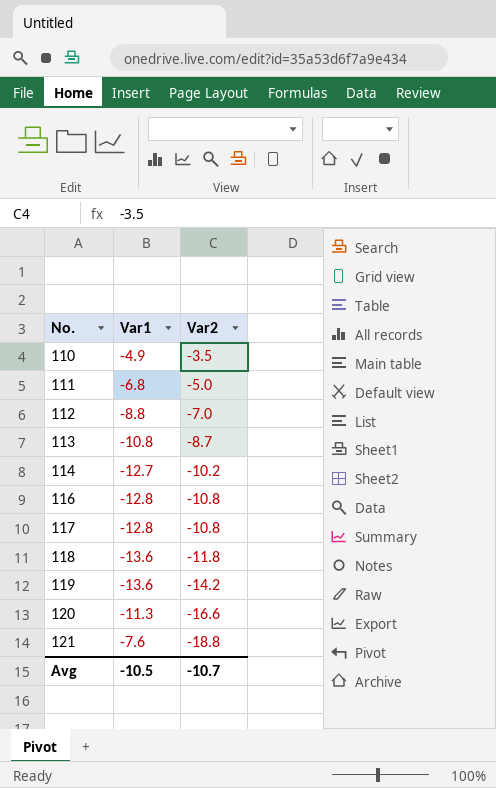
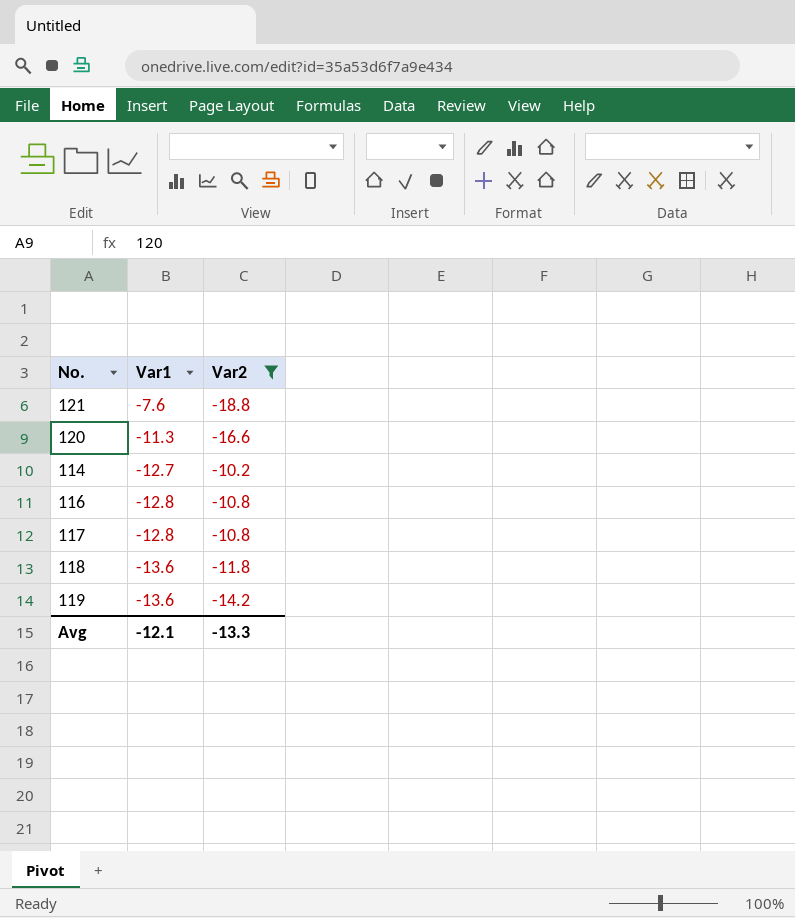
filter: none -> Var2 <= -10.2
row order: No. ascending -> Var1 descending
Avg | Var1: -10.5 -> -12.1
Avg | Var2: -10.7 -> -13.3

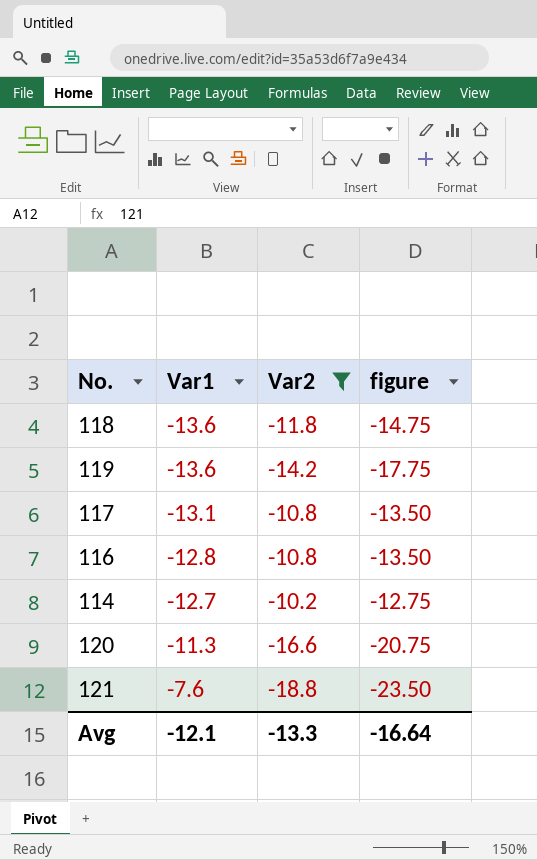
row order: Var1 descending -> Var1 ascending
column figure | formula: none -> [Var2] * 1.25
117 | Var1: -12.8 -> -13.1

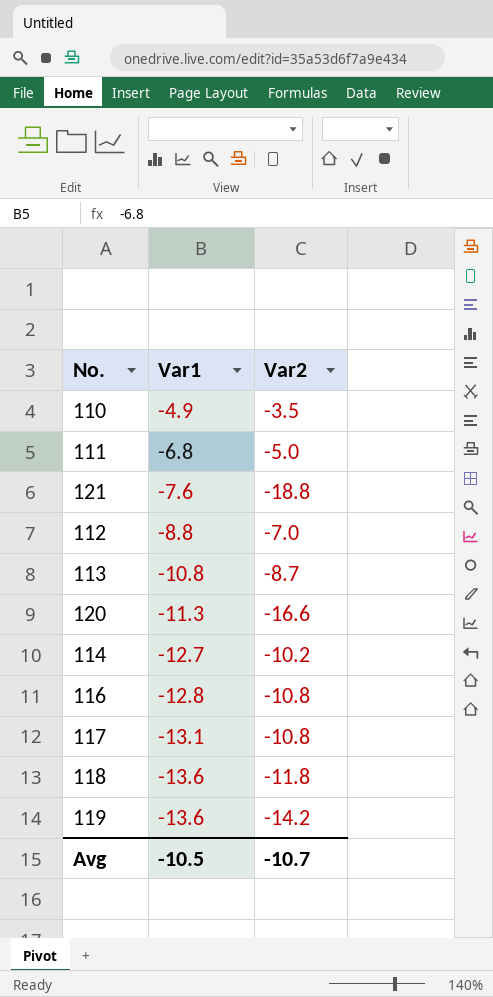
filter: Var2 <= -10.2 -> none
row order: Var1 ascending -> Var1 descending
column figure | formula: [Var2] * 1.25 -> none
Avg | Var1: -12.1 -> -10.5
Avg | Var2: -13.3 -> -10.7

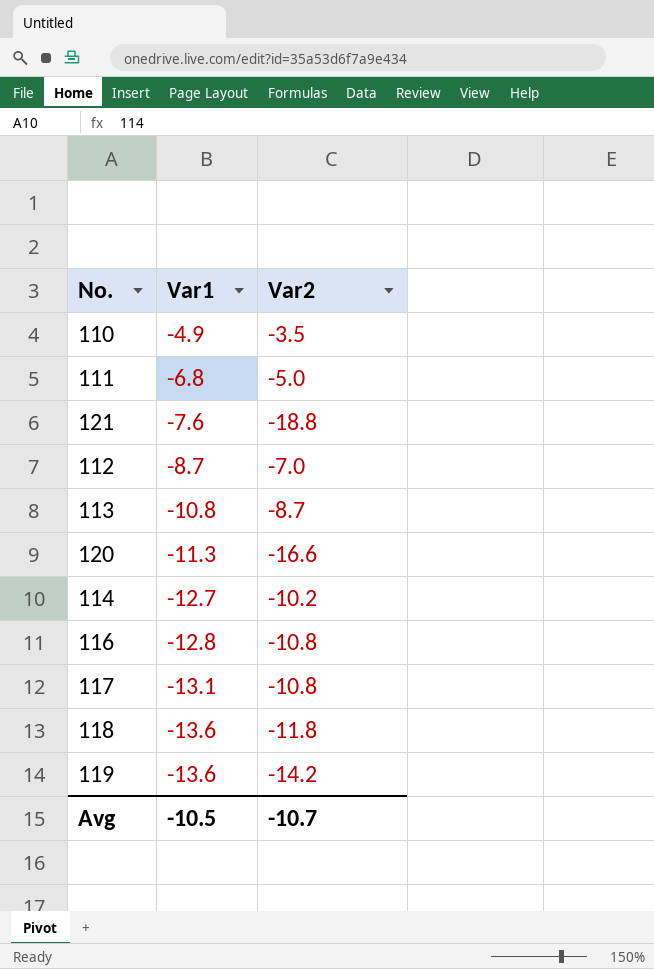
112 | Var1: -8.8 -> -8.7

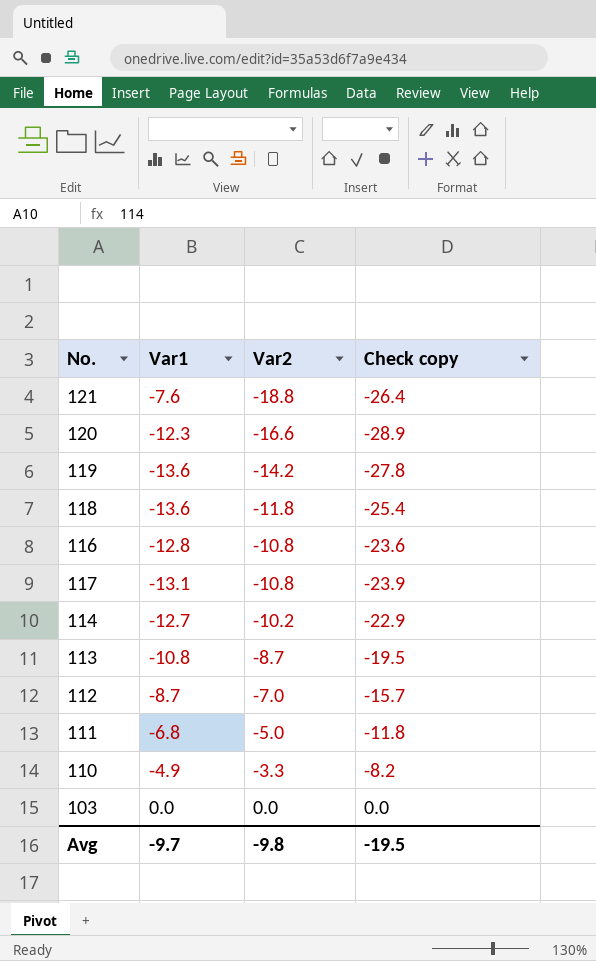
row order: Var1 descending -> Var2 ascending
column Check copy | formula: none -> [Var1] + [Var2]
120 | Var1: -11.3 -> -12.3
110 | Var2: -3.5 -> -3.3
row 103: none -> 0.0 | 0.0 | 0.0
Avg | Var1: -10.5 -> -9.7
Avg | Var2: -10.7 -> -9.8

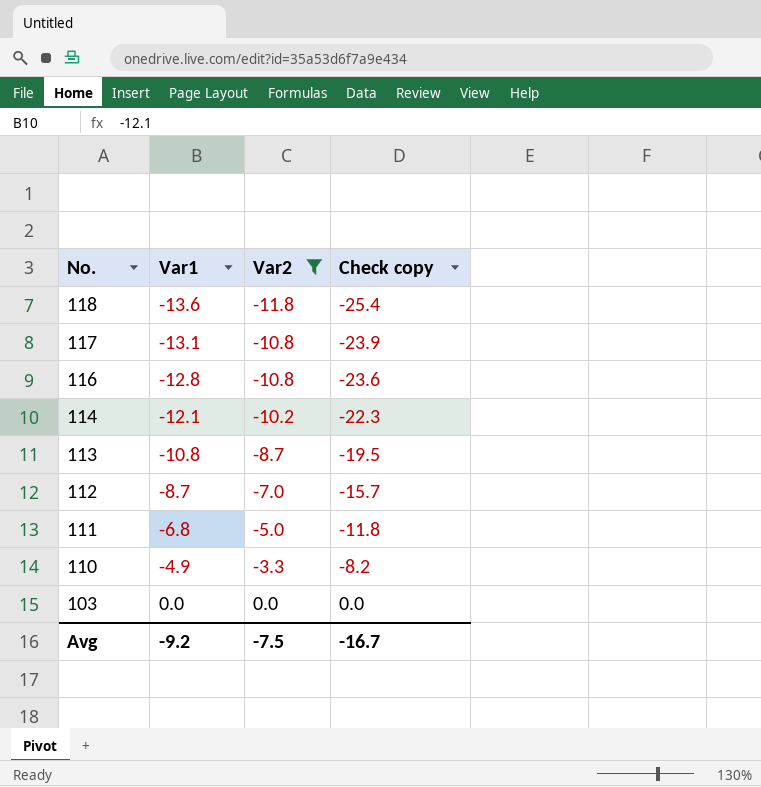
filter: none -> Var2 >= -11.8
row order: Var2 ascending -> No. descending
114 | Var1: -12.7 -> -12.1
114 | Check copy: -22.9 -> -22.3
Avg | Var1: -9.7 -> -9.2
Avg | Var2: -9.8 -> -7.5
Avg | Check copy: -19.5 -> -16.7

